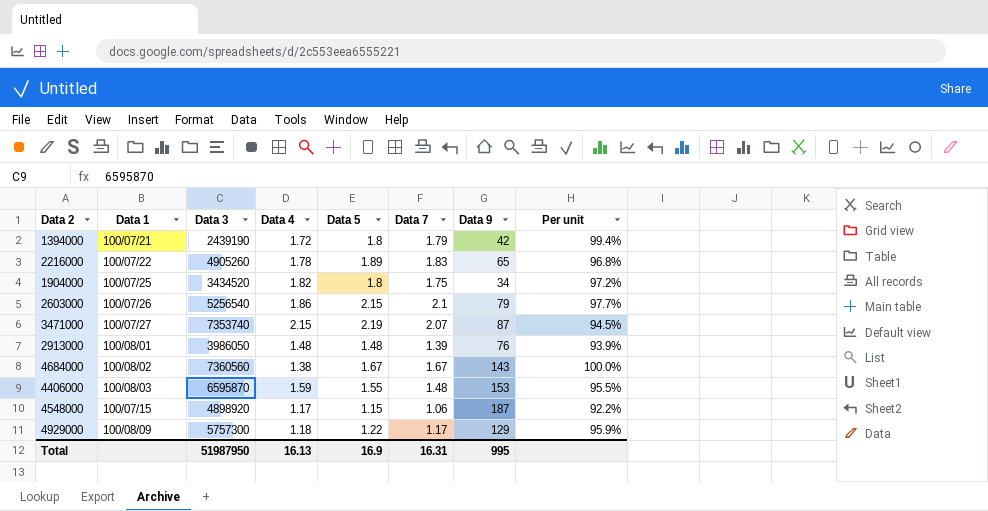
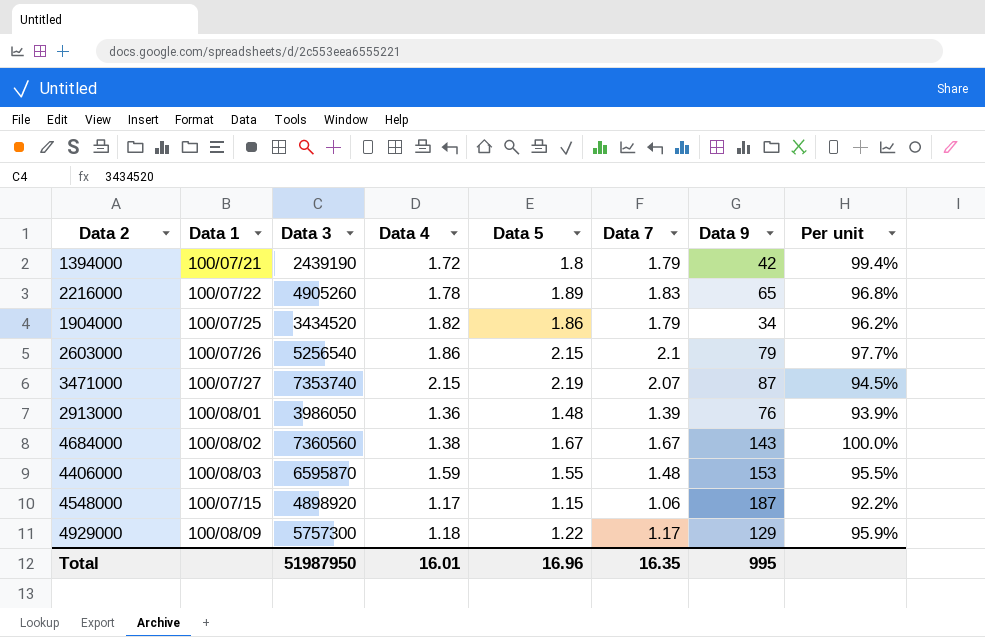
1904000 | Data 5: 1.8 -> 1.86
1904000 | Data 7: 1.75 -> 1.79
1904000 | Per unit: 97.2% -> 96.2%
2913000 | Data 4: 1.48 -> 1.36
Total | Data 4: 16.13 -> 16.01
Total | Data 5: 16.9 -> 16.96
Total | Data 7: 16.31 -> 16.35

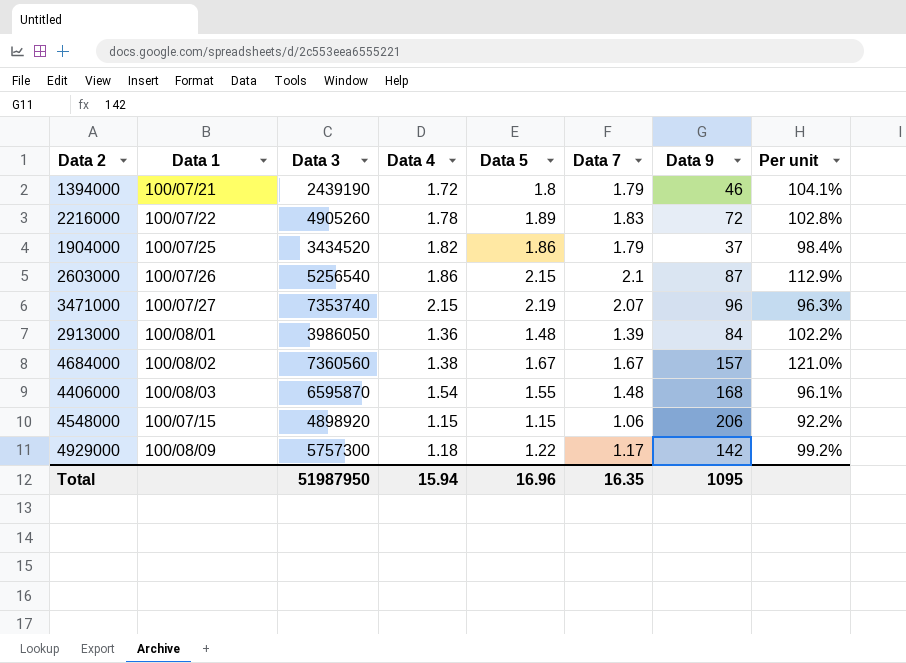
column Per unit | formula: [Data 7] / [Data 5] -> [Data 7] / [Data 4]
1394000 | Data 9: 42 -> 46
2216000 | Data 9: 65 -> 72
1904000 | Data 9: 34 -> 37
2603000 | Data 9: 79 -> 87
3471000 | Data 9: 87 -> 96
2913000 | Data 9: 76 -> 84
4684000 | Data 9: 143 -> 157
4406000 | Data 4: 1.59 -> 1.54
4406000 | Data 9: 153 -> 168
4548000 | Data 4: 1.17 -> 1.15
4548000 | Data 9: 187 -> 206
4929000 | Data 9: 129 -> 142
Total | Data 4: 16.01 -> 15.94
Total | Data 9: 995 -> 1095

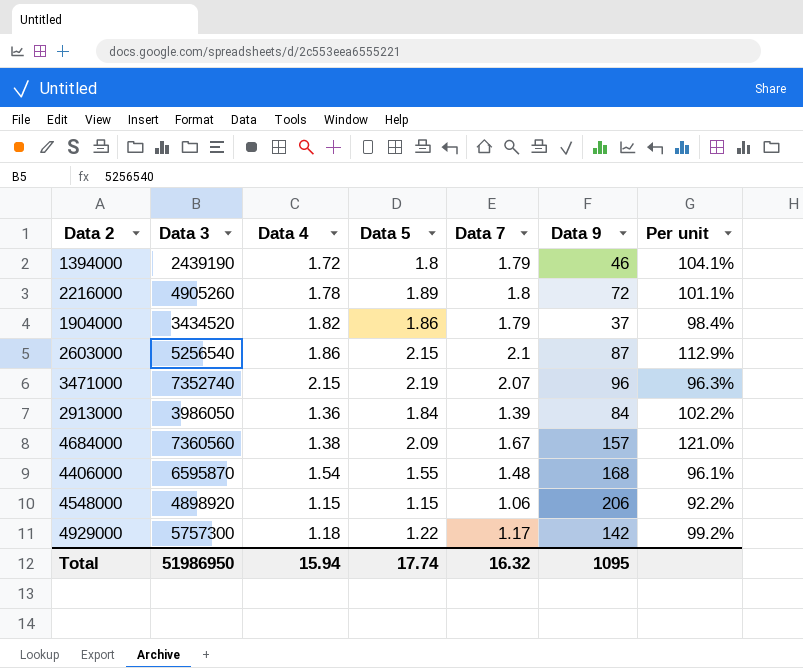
column Data 1 | position: 2 -> none
2216000 | Data 7: 1.83 -> 1.8
2216000 | Per unit: 102.8% -> 101.1%
3471000 | Data 3: 7353740 -> 7352740
2913000 | Data 5: 1.48 -> 1.84
4684000 | Data 5: 1.67 -> 2.09
Total | Data 3: 51987950 -> 51986950
Total | Data 5: 16.96 -> 17.74
Total | Data 7: 16.35 -> 16.32

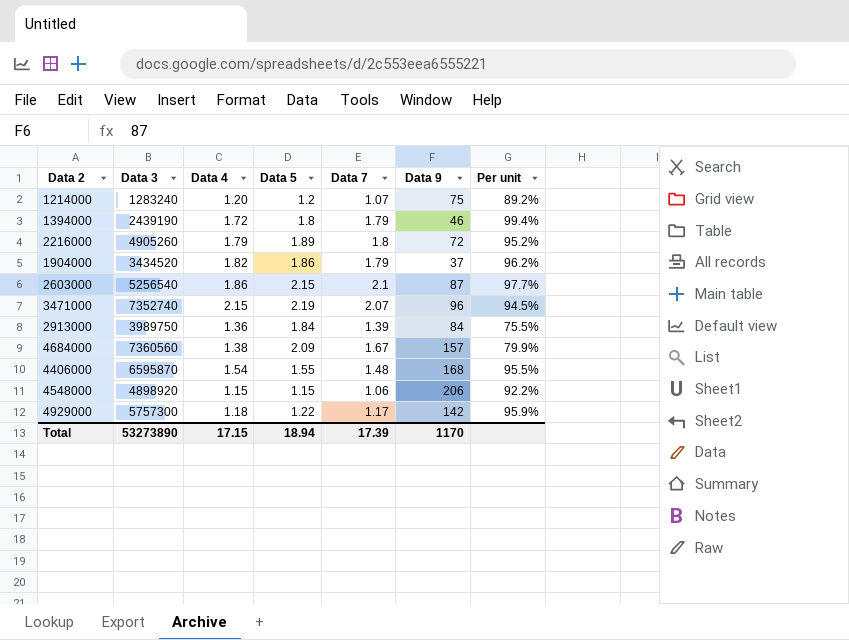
column Per unit | formula: [Data 7] / [Data 4] -> [Data 7] / [Data 5]
row 1214000: none -> 1283240 | 1.20 | 1.2 | 1.07 | 75 | 89.2%
2216000 | Data 4: 1.78 -> 1.79
2913000 | Data 3: 3986050 -> 3989750
Total | Data 3: 51986950 -> 53273890
Total | Data 4: 15.94 -> 17.15
Total | Data 5: 17.74 -> 18.94
Total | Data 7: 16.32 -> 17.39
Total | Data 9: 1095 -> 1170

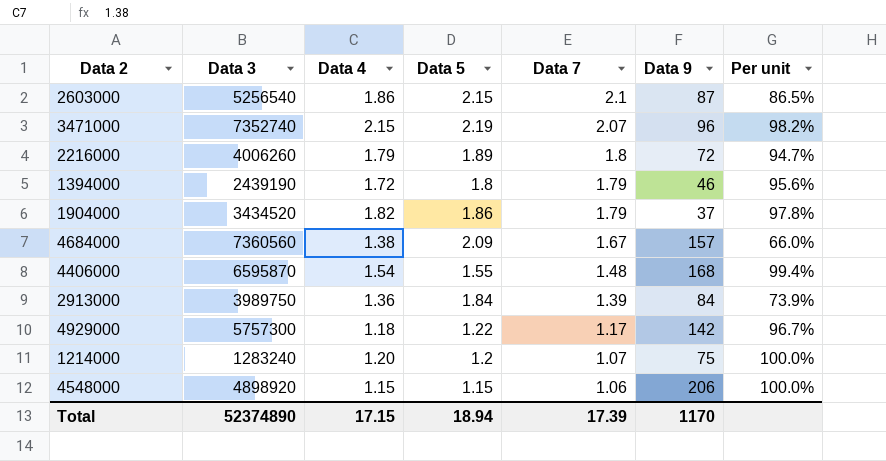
row order: none -> Data 7 descending
column Per unit | formula: [Data 7] / [Data 5] -> [Data 4] / [Data 5]
2216000 | Data 3: 4905260 -> 4006260
Total | Data 3: 53273890 -> 52374890

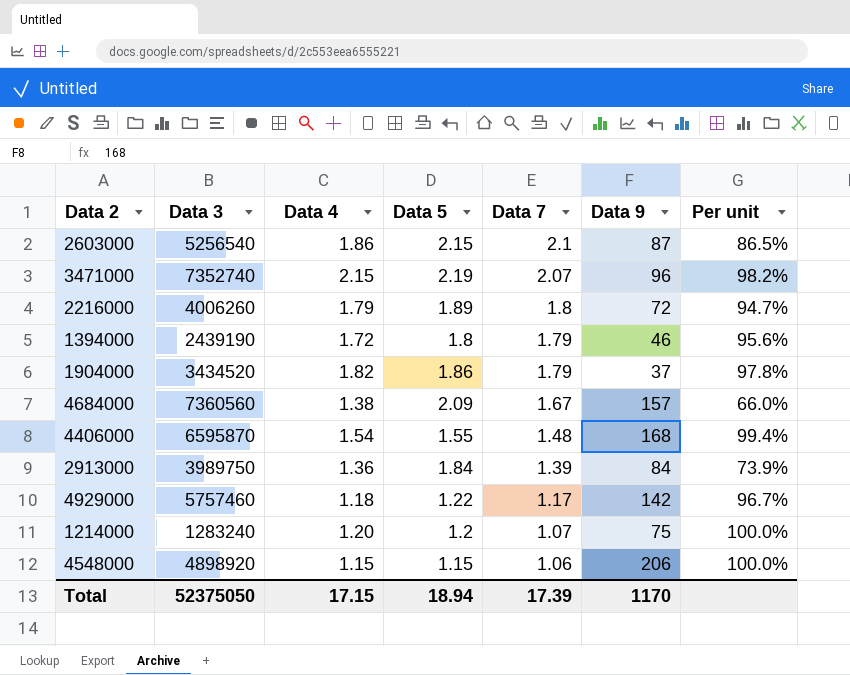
4929000 | Data 3: 5757300 -> 5757460
Total | Data 3: 52374890 -> 52375050

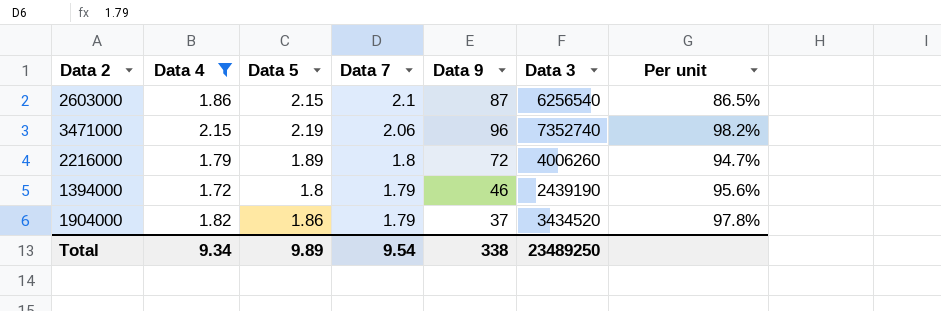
filter: none -> Data 4 >= 1.72
column Data 3 | position: 2 -> 6
2603000 | Data 3: 5256540 -> 6256540
3471000 | Data 7: 2.07 -> 2.06
Total | Data 4: 17.15 -> 9.34
Total | Data 5: 18.94 -> 9.89
Total | Data 7: 17.39 -> 9.54
Total | Data 9: 1170 -> 338
Total | Data 3: 52375050 -> 23489250

